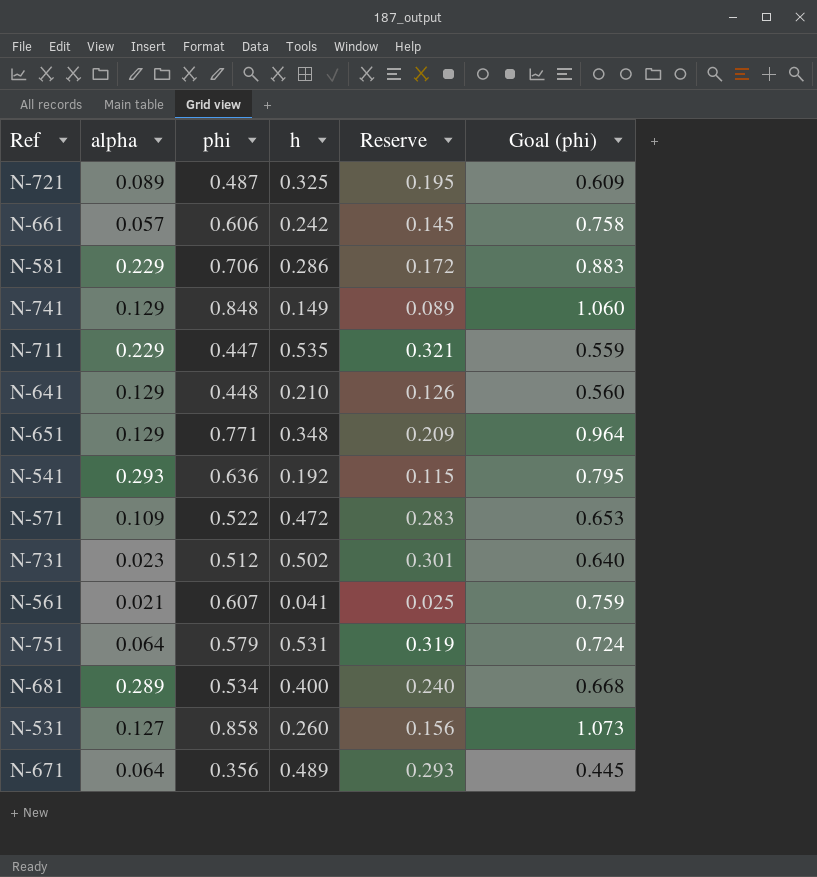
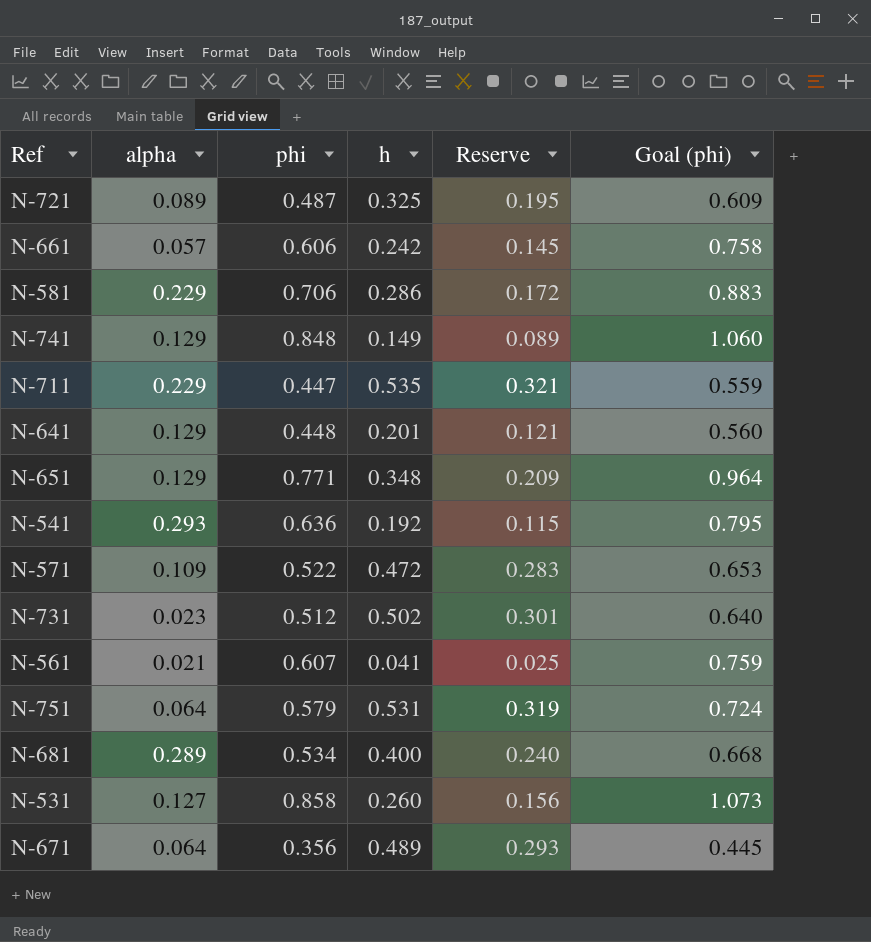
N-641 | h: 0.210 -> 0.201
N-641 | Reserve: 0.126 -> 0.121

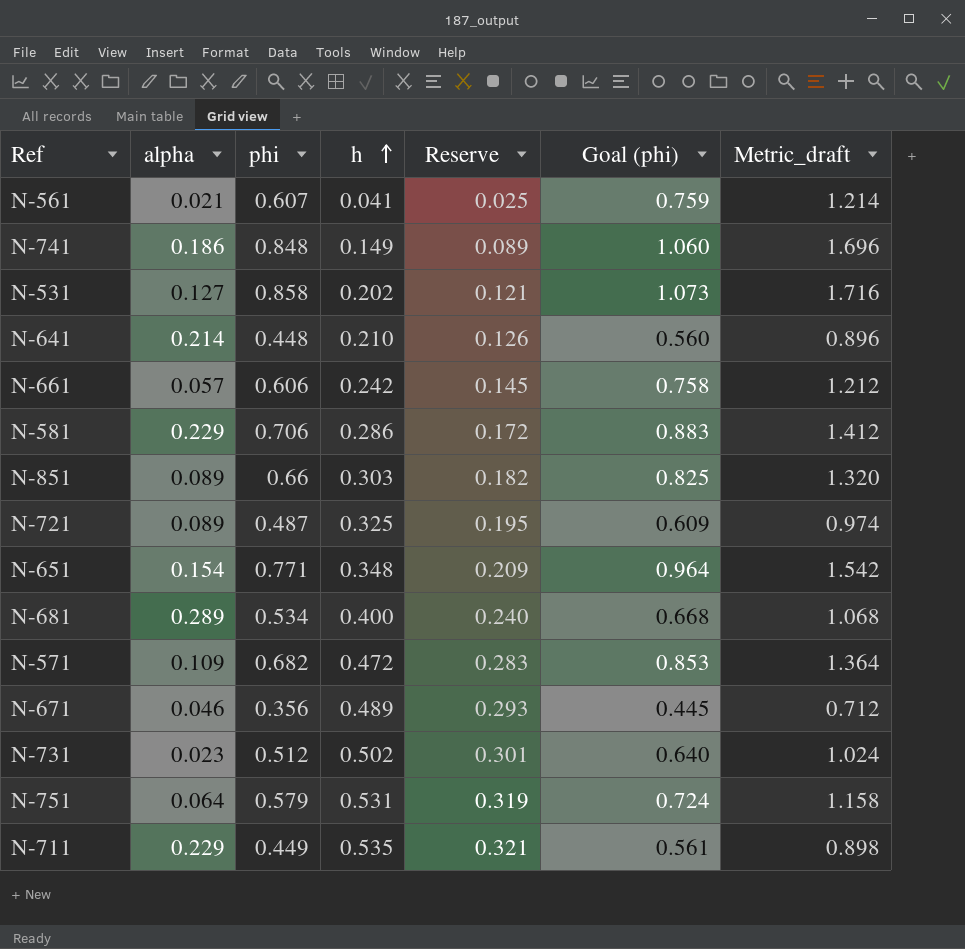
row order: none -> h ascending
column Metric_draft | formula: none -> [phi] * 2
row N-541: 0.293 | 0.636 | 0.192 | 0.115 | 0.795 -> none
N-741 | alpha: 0.129 -> 0.186
N-531 | h: 0.260 -> 0.202
N-531 | Reserve: 0.156 -> 0.121
N-641 | alpha: 0.129 -> 0.214
N-641 | h: 0.201 -> 0.210
N-641 | Reserve: 0.121 -> 0.126
row N-851: none -> 0.089 | 0.66 | 0.303 | 0.182 | 0.825 | 1.320
N-651 | alpha: 0.129 -> 0.154
N-571 | phi: 0.522 -> 0.682
N-571 | Goal (phi): 0.653 -> 0.853
N-671 | alpha: 0.064 -> 0.046
N-711 | phi: 0.447 -> 0.449
N-711 | Goal (phi): 0.559 -> 0.561

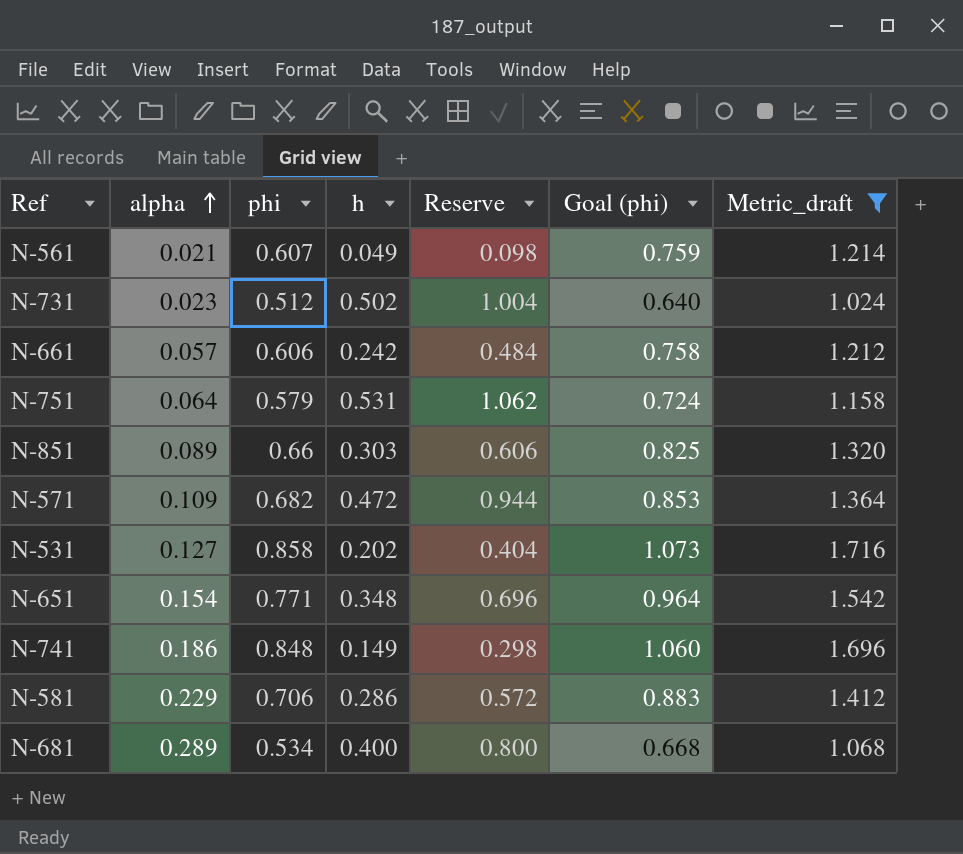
filter: none -> Metric_draft >= 1.024
row order: h ascending -> alpha ascending
column Reserve | formula: [h] * 0.6 -> [h] * 2
N-561 | h: 0.041 -> 0.049

